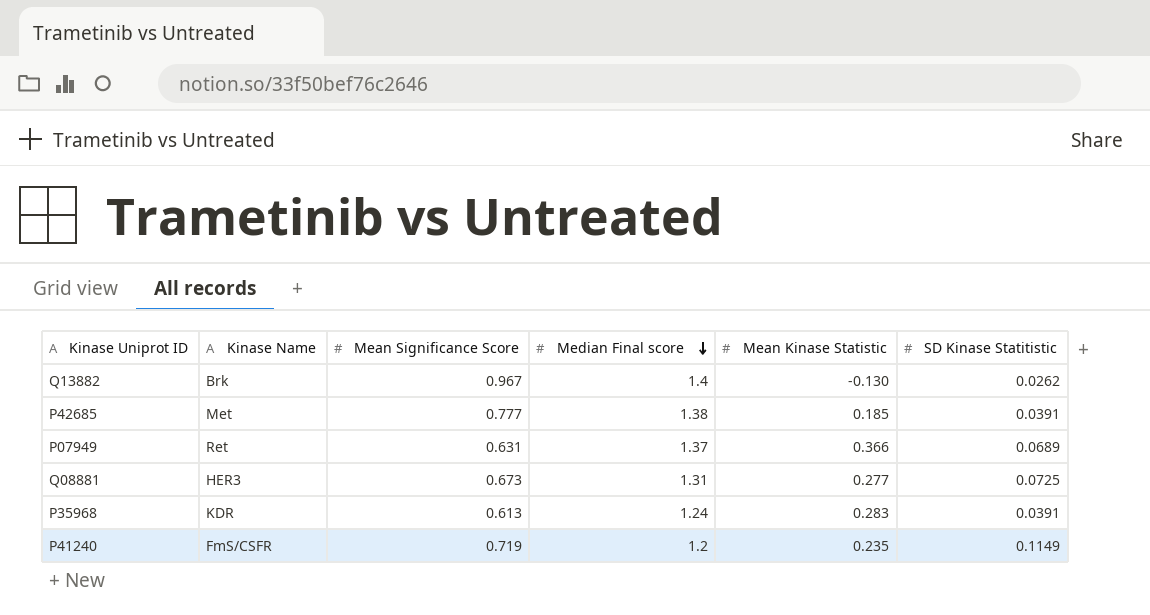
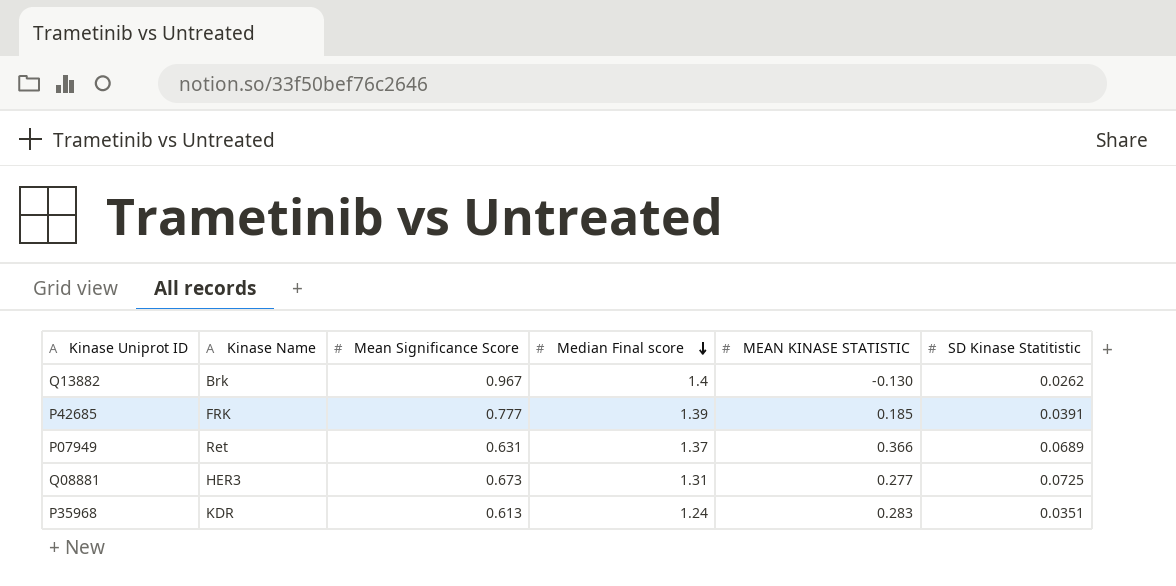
column name: Mean Kinase Statistic -> MEAN KINASE STATISTIC
row P41240: FmS/CSFR | 0.719 | 1.2 | 0.235 | 0.1149 -> none
P42685 | Kinase Name: Met -> FRK
P42685 | Median Final score: 1.38 -> 1.39
P35968 | SD Kinase Statitistic: 0.0391 -> 0.0351

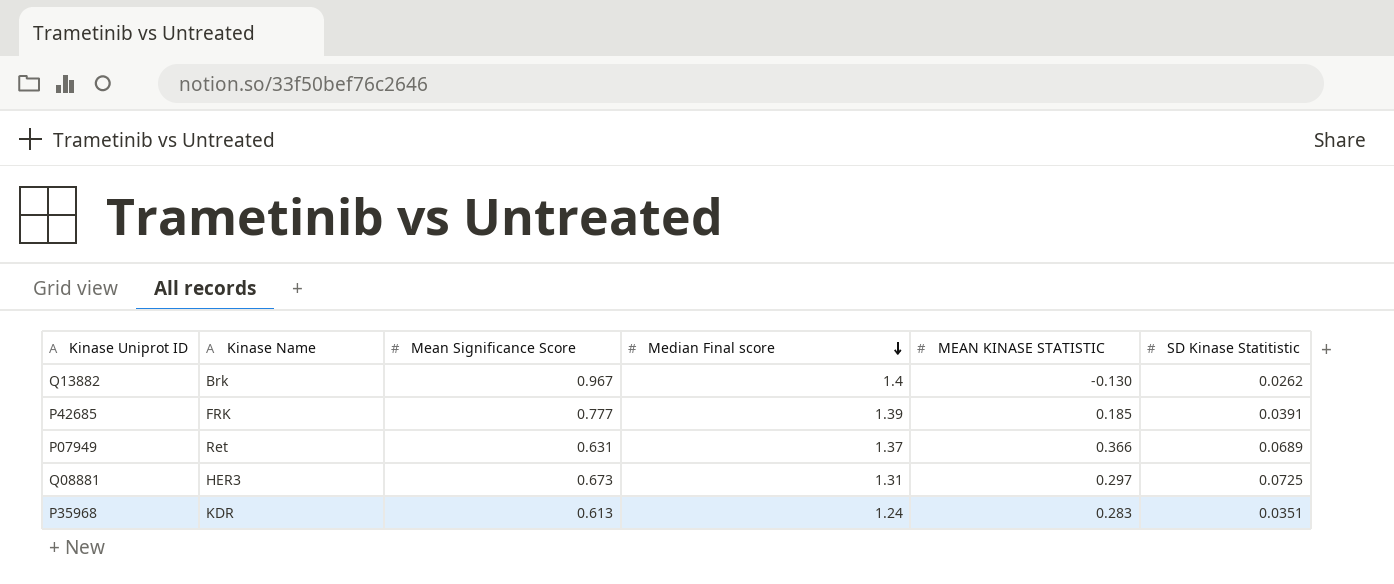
Q08881 | MEAN KINASE STATISTIC: 0.277 -> 0.297

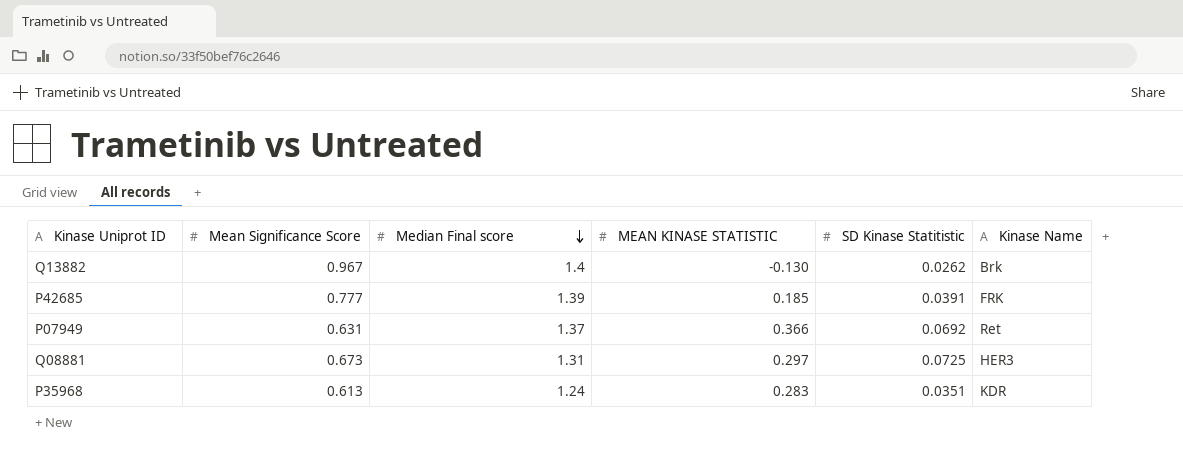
column Kinase Name | position: 2 -> 6
P07949 | SD Kinase Statitistic: 0.0689 -> 0.0692

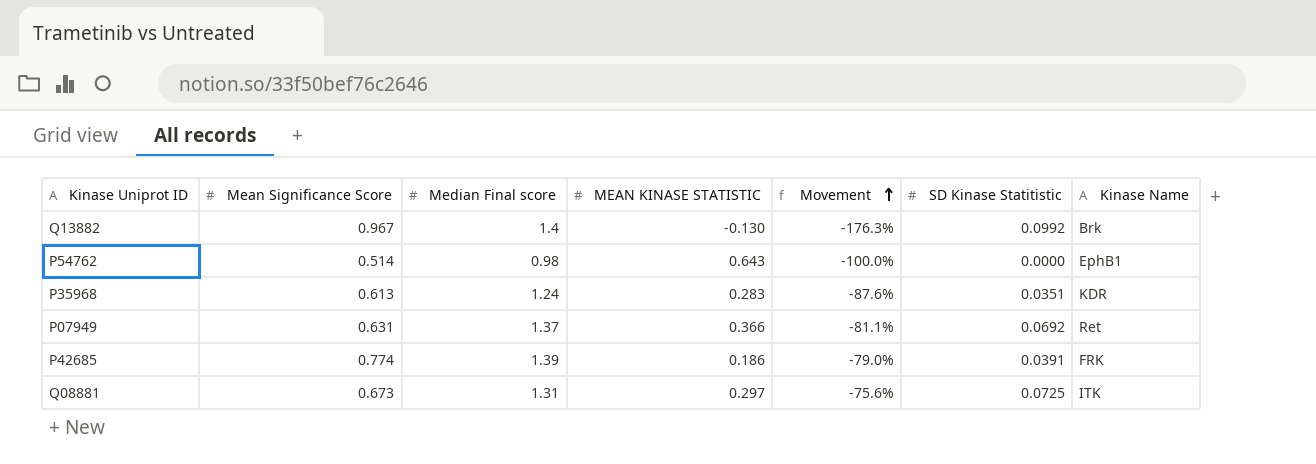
row order: Median Final score descending -> Movement ascending
column Movement | formula: none -> ([SD Kinase Statitistic] - [MEAN KINASE STATISTIC]) / [MEAN KINASE STATISTIC]
Q13882 | SD Kinase Statitistic: 0.0262 -> 0.0992
row P54762: none -> 0.514 | 0.98 | 0.643 | -100.0% | 0.0000 | EphB1
P42685 | Mean Significance Score: 0.777 -> 0.774
P42685 | MEAN KINASE STATISTIC: 0.185 -> 0.186
Q08881 | Kinase Name: HER3 -> ITK

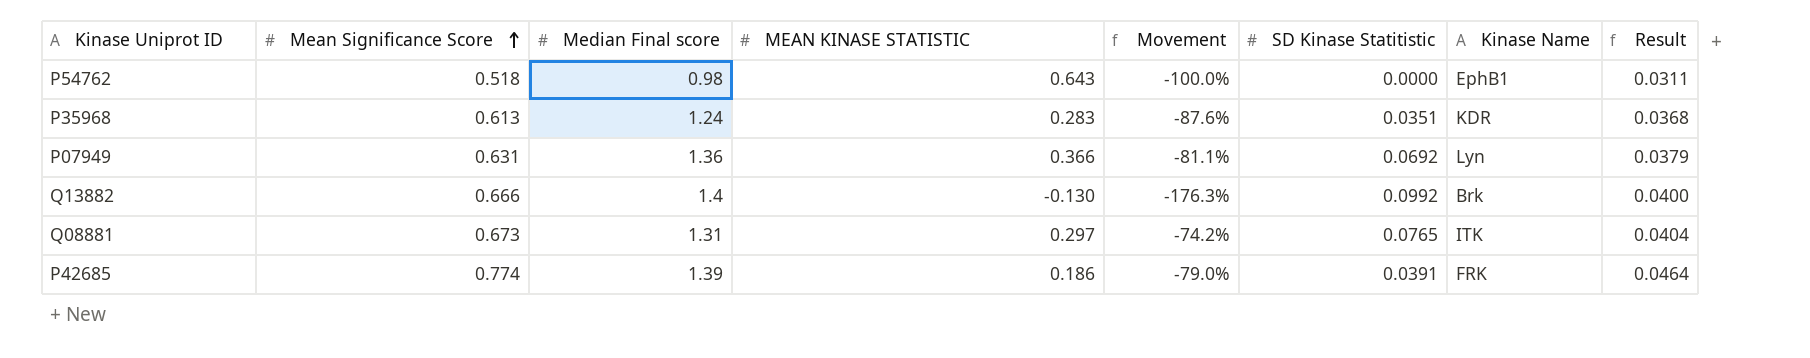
row order: Movement ascending -> Mean Significance Score ascending
column Result | formula: none -> [Mean Significance Score] * 0.06
P54762 | Mean Significance Score: 0.514 -> 0.518
P07949 | Median Final score: 1.37 -> 1.36
P07949 | Kinase Name: Ret -> Lyn
Q13882 | Mean Significance Score: 0.967 -> 0.666
Q08881 | Movement: -75.6% -> -74.2%
Q08881 | SD Kinase Statitistic: 0.0725 -> 0.0765

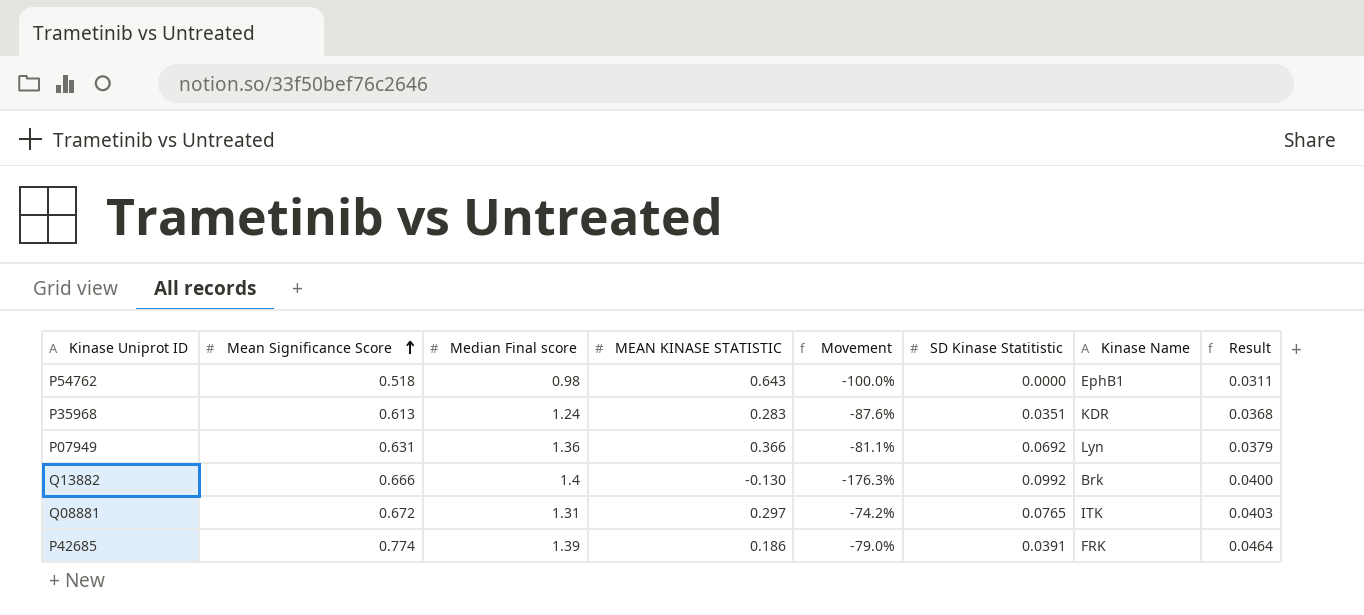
Q08881 | Mean Significance Score: 0.673 -> 0.672
Q08881 | Result: 0.0404 -> 0.0403

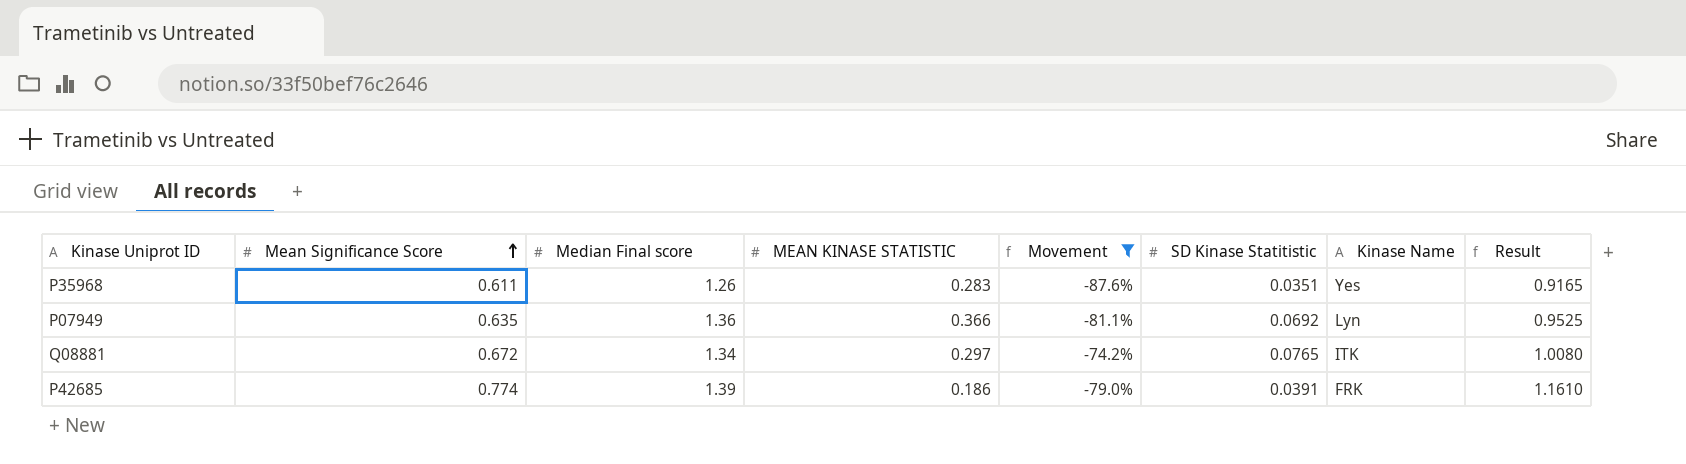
filter: none -> Movement >= -87.6%
column Result | formula: [Mean Significance Score] * 0.06 -> [Mean Significance Score] * 1.5
P35968 | Mean Significance Score: 0.613 -> 0.611
P35968 | Median Final score: 1.24 -> 1.26
P35968 | Kinase Name: KDR -> Yes
P07949 | Mean Significance Score: 0.631 -> 0.635
Q08881 | Median Final score: 1.31 -> 1.34

